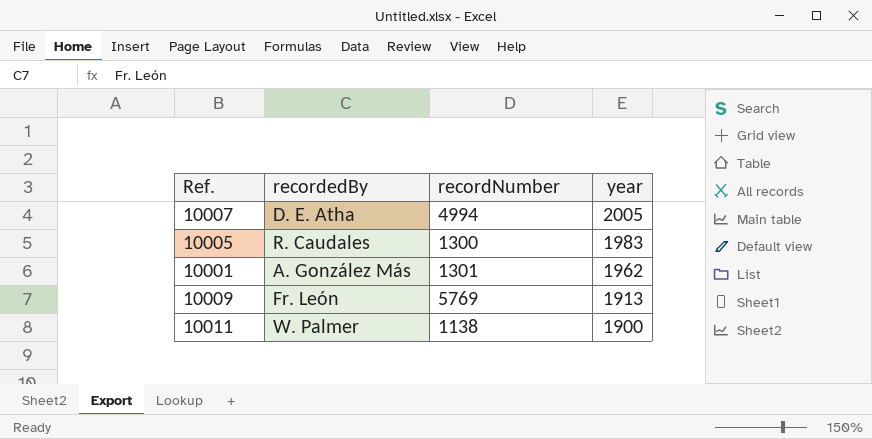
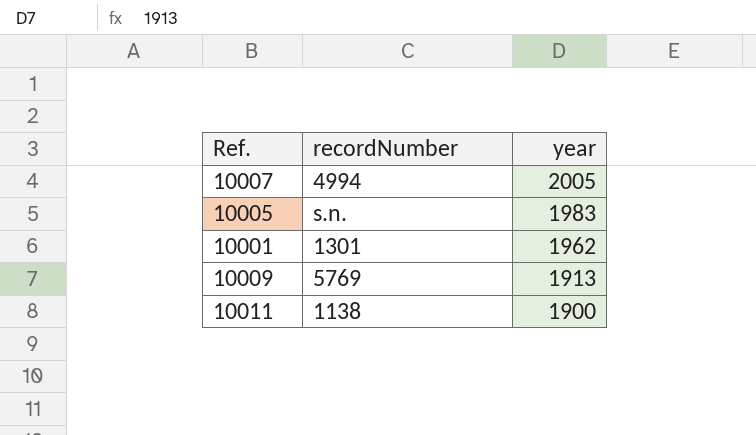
column recordedBy | position: 2 -> none
10005 | recordNumber: 1300 -> s.n.

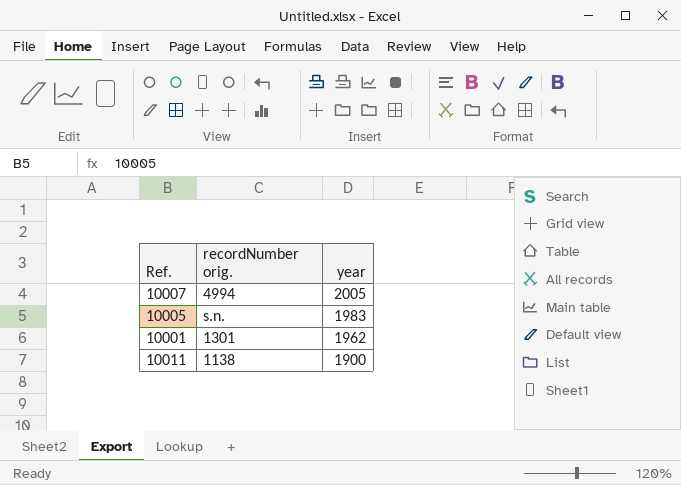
column name: recordNumber -> recordNumber orig.
row 10009: 5769 | 1913 -> none

